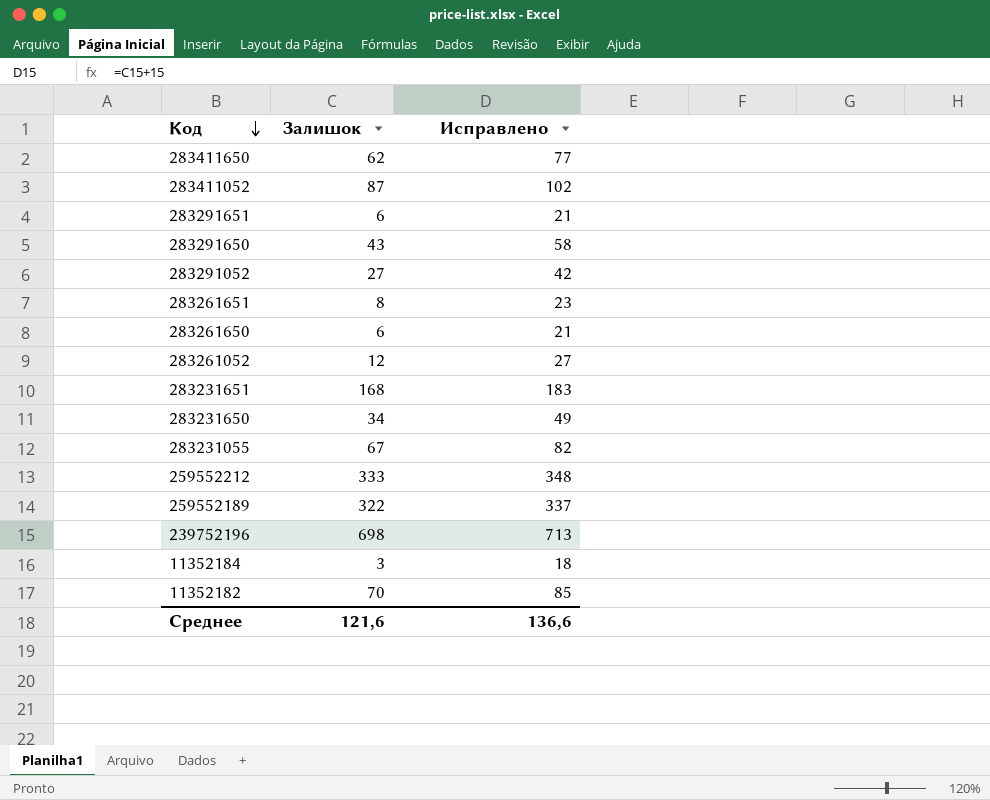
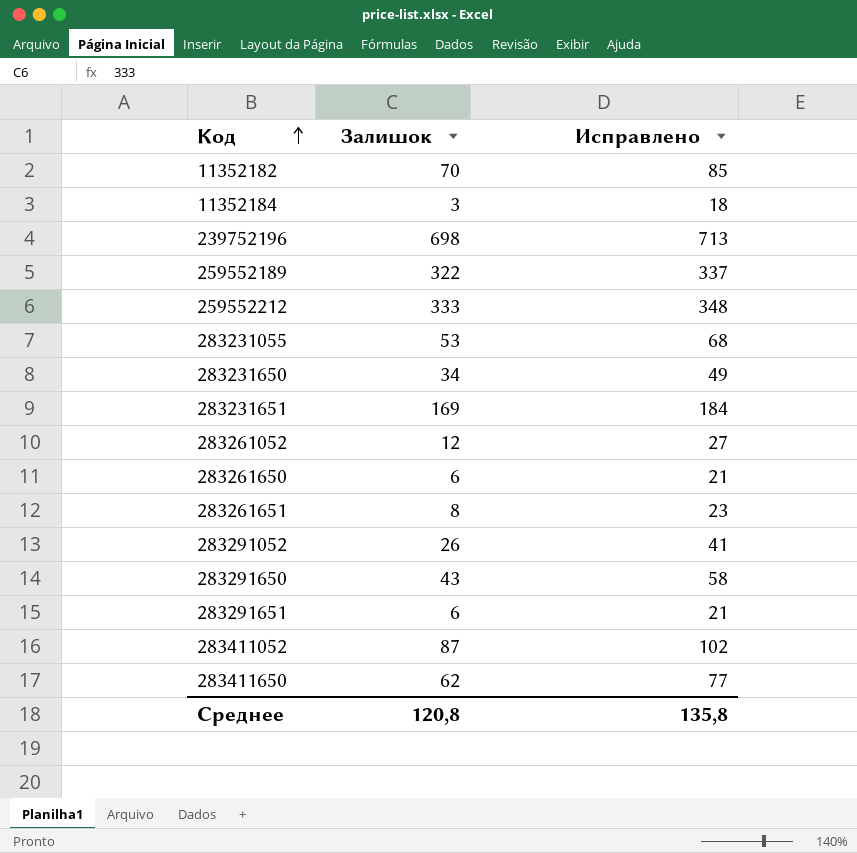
row order: Код descending -> Код ascending
283231055 | Залишок: 67 -> 53
283231055 | Исправлено: 82 -> 68
283231651 | Залишок: 168 -> 169
283231651 | Исправлено: 183 -> 184
283291052 | Залишок: 27 -> 26
283291052 | Исправлено: 42 -> 41
Среднее | Залишок: 121,6 -> 120,8
Среднее | Исправлено: 136,6 -> 135,8

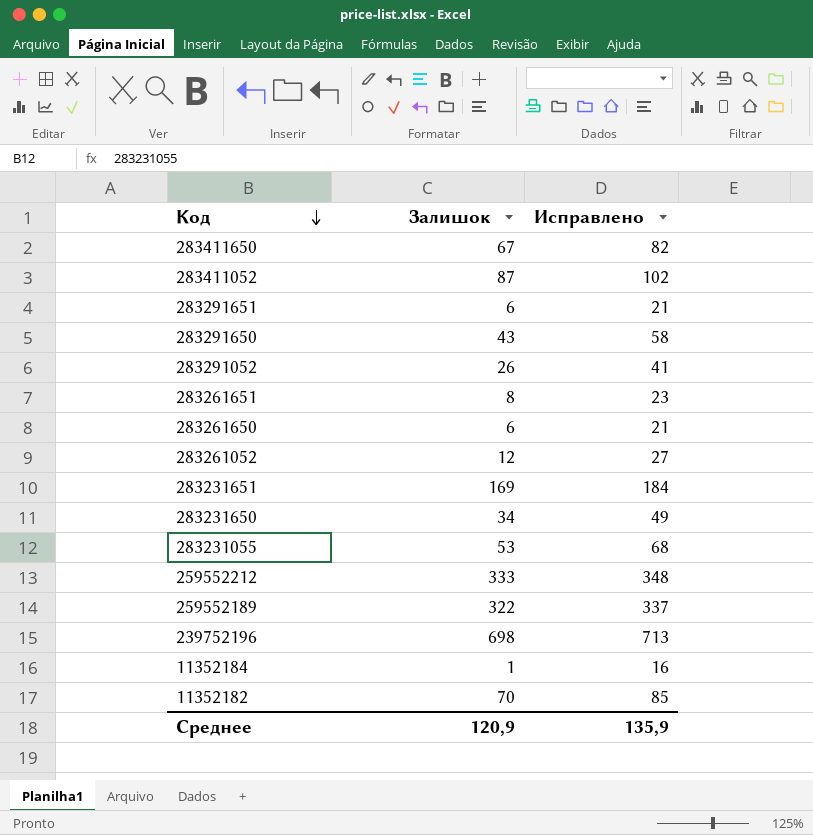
row order: Код ascending -> Код descending
283411650 | Залишок: 62 -> 67
283411650 | Исправлено: 77 -> 82
11352184 | Залишок: 3 -> 1
11352184 | Исправлено: 18 -> 16
Среднее | Залишок: 120,8 -> 120,9
Среднее | Исправлено: 135,8 -> 135,9

